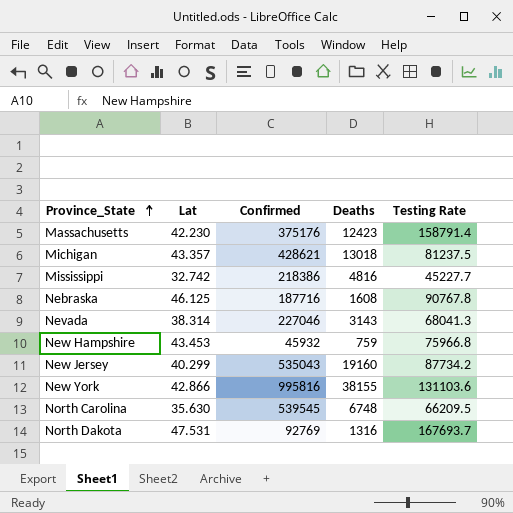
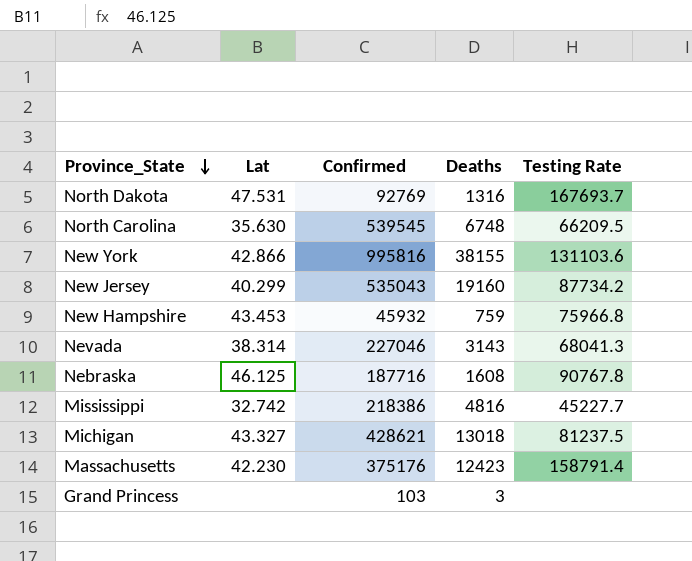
row order: Province_State ascending -> Province_State descending
Michigan | Lat: 43.357 -> 43.327
row Grand Princess: none -> none | 103 | 3 | none

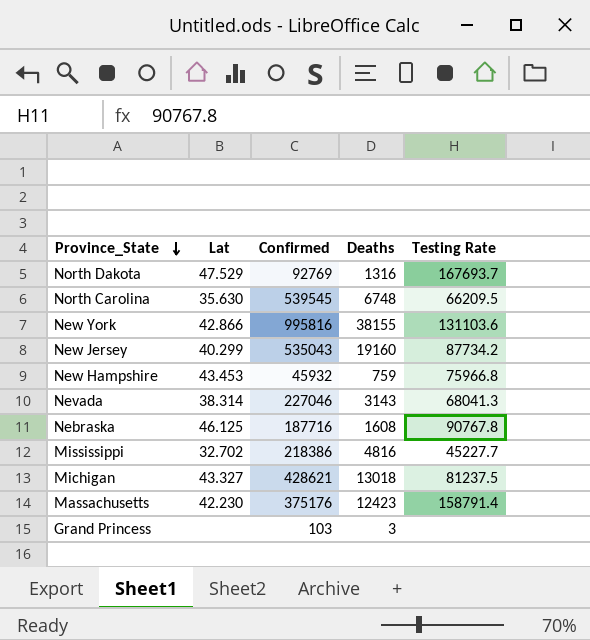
North Dakota | Lat: 47.531 -> 47.529
Mississippi | Lat: 32.742 -> 32.702

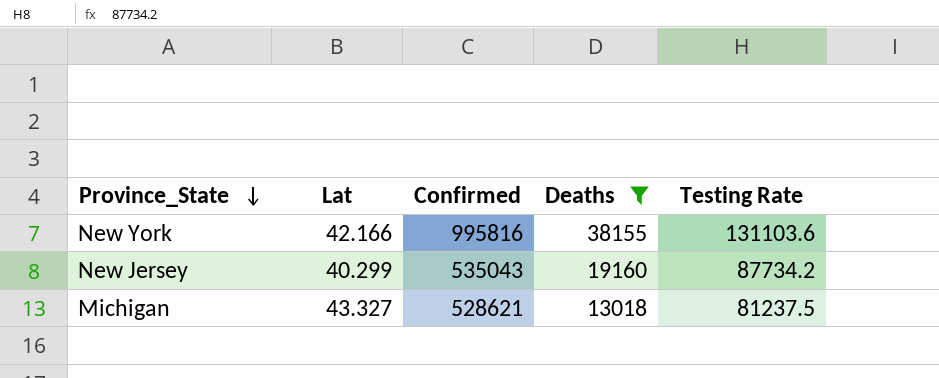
filter: none -> Deaths >= 13018
New York | Lat: 42.866 -> 42.166
Michigan | Confirmed: 428621 -> 528621

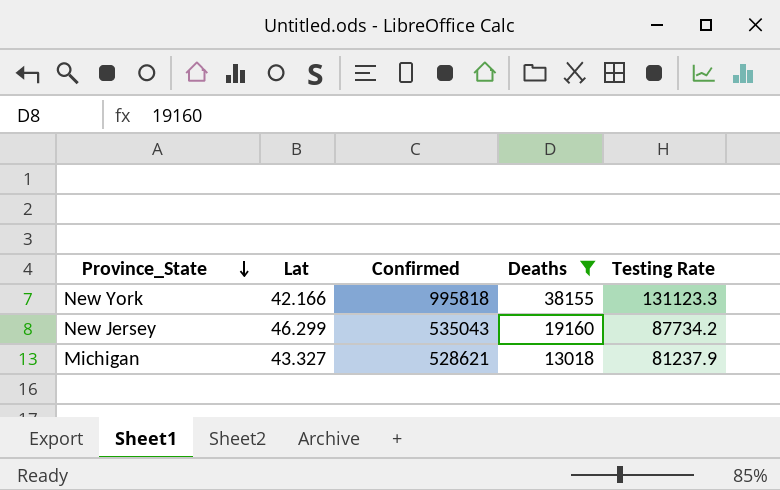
New York | Confirmed: 995816 -> 995818
New York | Testing Rate: 131103.6 -> 131123.3
New Jersey | Lat: 40.299 -> 46.299
Michigan | Testing Rate: 81237.5 -> 81237.9

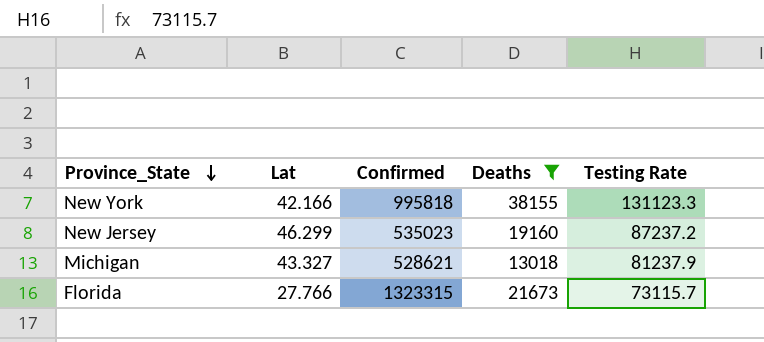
New Jersey | Confirmed: 535043 -> 535023
New Jersey | Testing Rate: 87734.2 -> 87237.2
row Florida: none -> 27.766 | 1323315 | 21673 | 73115.7

